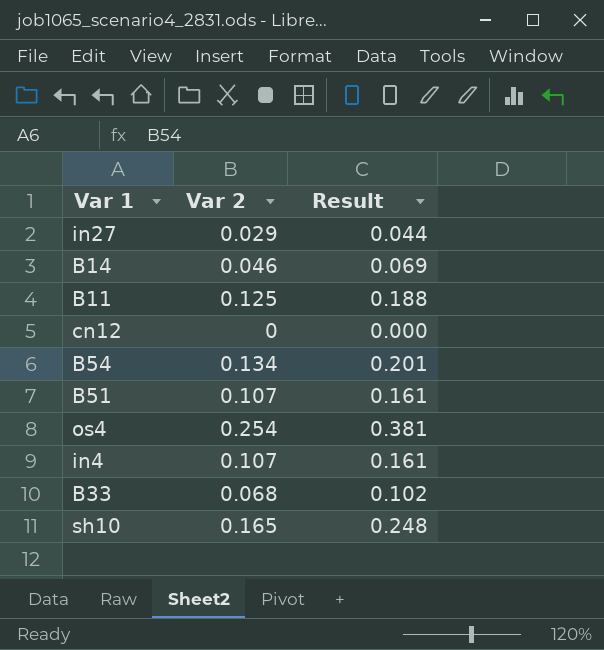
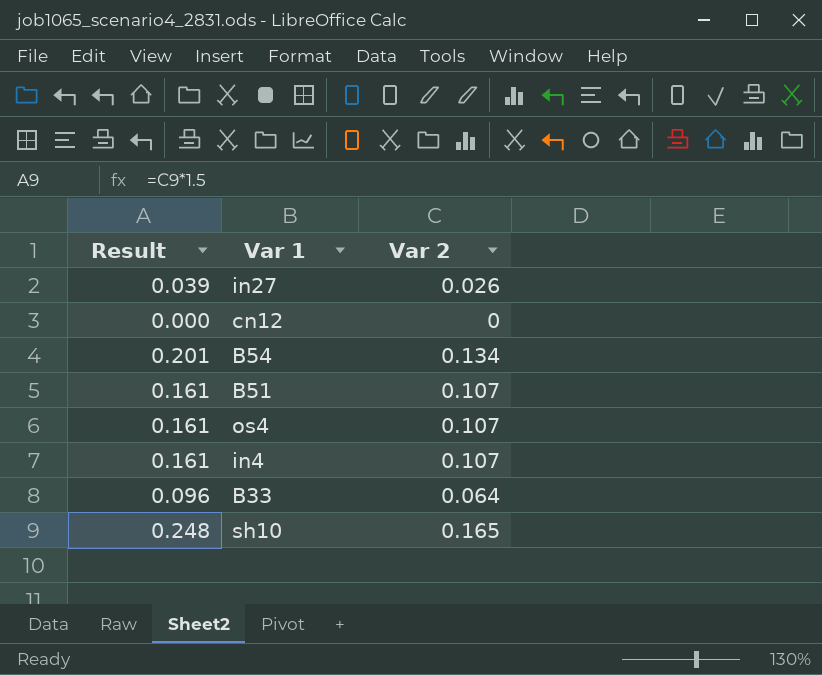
column Result | position: 3 -> 1
row B14: 0.046 | 0.069 -> none
row B11: 0.125 | 0.188 -> none
in27 | Result: 0.044 -> 0.039
in27 | Var 2: 0.029 -> 0.026
os4 | Result: 0.381 -> 0.161
os4 | Var 2: 0.254 -> 0.107
B33 | Result: 0.102 -> 0.096
B33 | Var 2: 0.068 -> 0.064

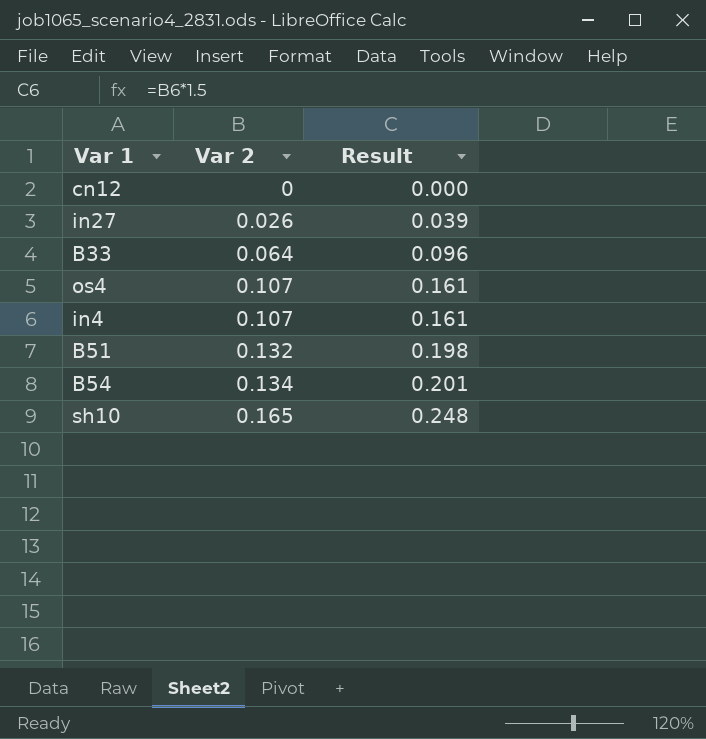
row order: none -> Var 2 ascending
column Result | position: 1 -> 3
B51 | Var 2: 0.107 -> 0.132
B51 | Result: 0.161 -> 0.198

